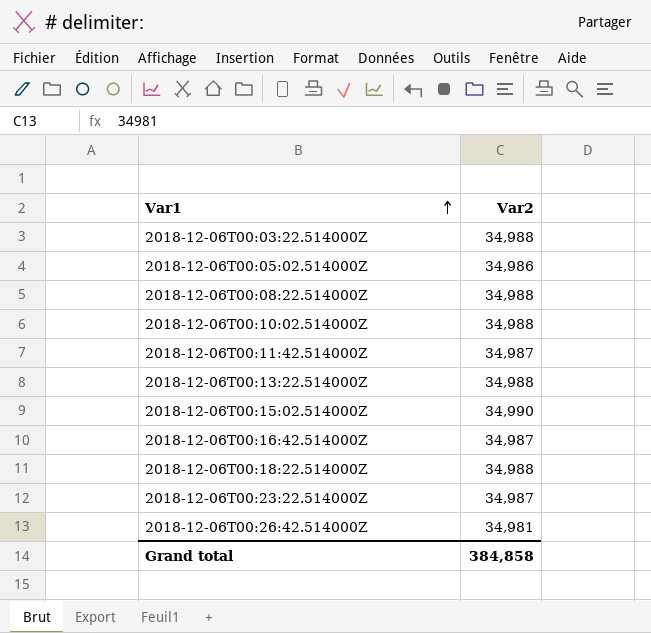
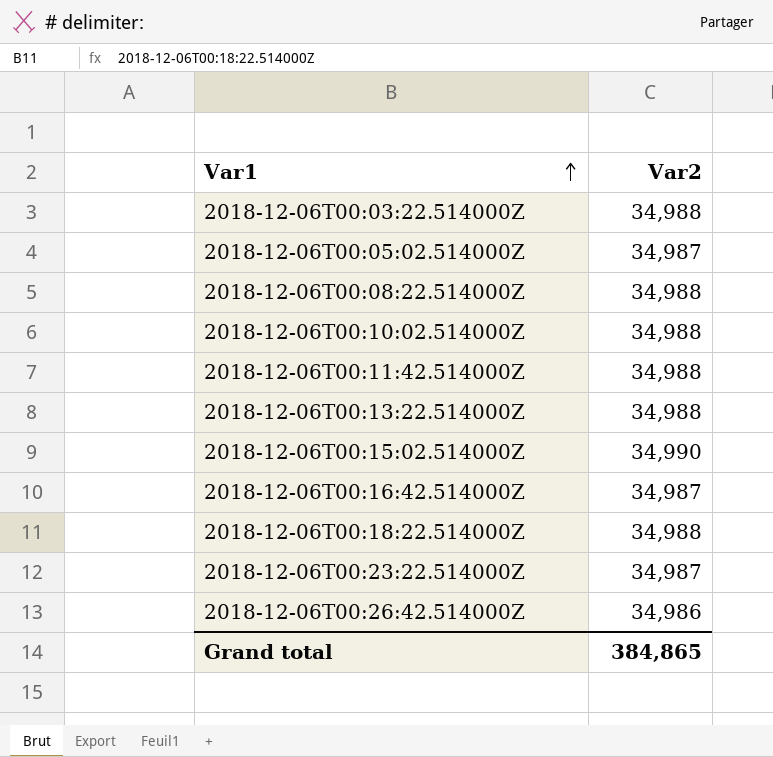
2018-12-06T00:05:02.514000Z | Var2: 34,986 -> 34,987
2018-12-06T00:11:42.514000Z | Var2: 34,987 -> 34,988
2018-12-06T00:26:42.514000Z | Var2: 34,981 -> 34,986
Grand total | Var2: 384,858 -> 384,865

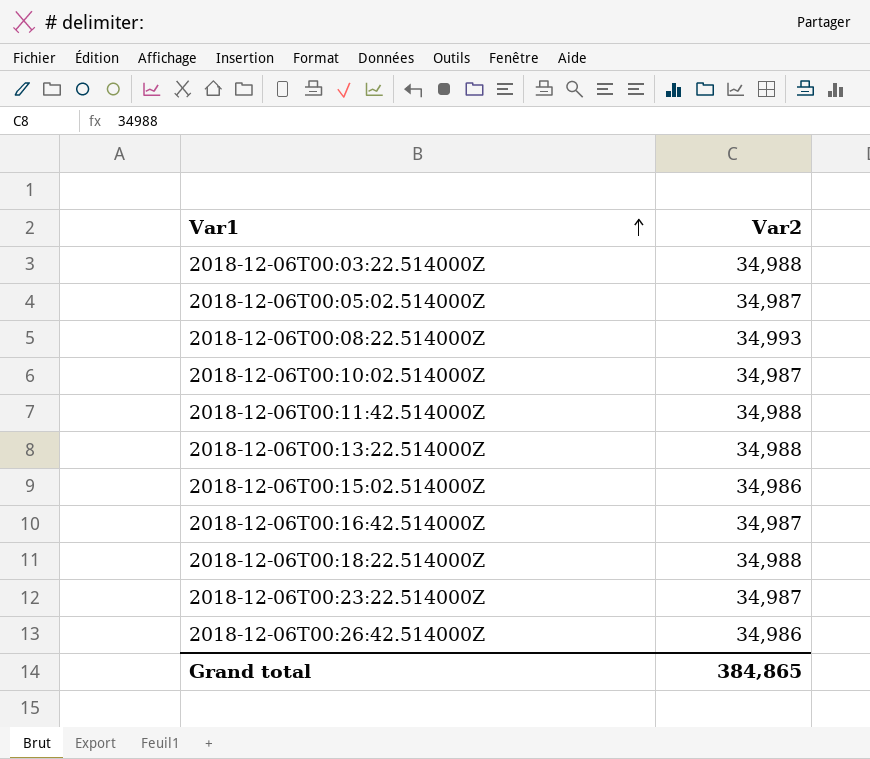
2018-12-06T00:08:22.514000Z | Var2: 34,988 -> 34,993
2018-12-06T00:10:02.514000Z | Var2: 34,988 -> 34,987
2018-12-06T00:15:02.514000Z | Var2: 34,990 -> 34,986

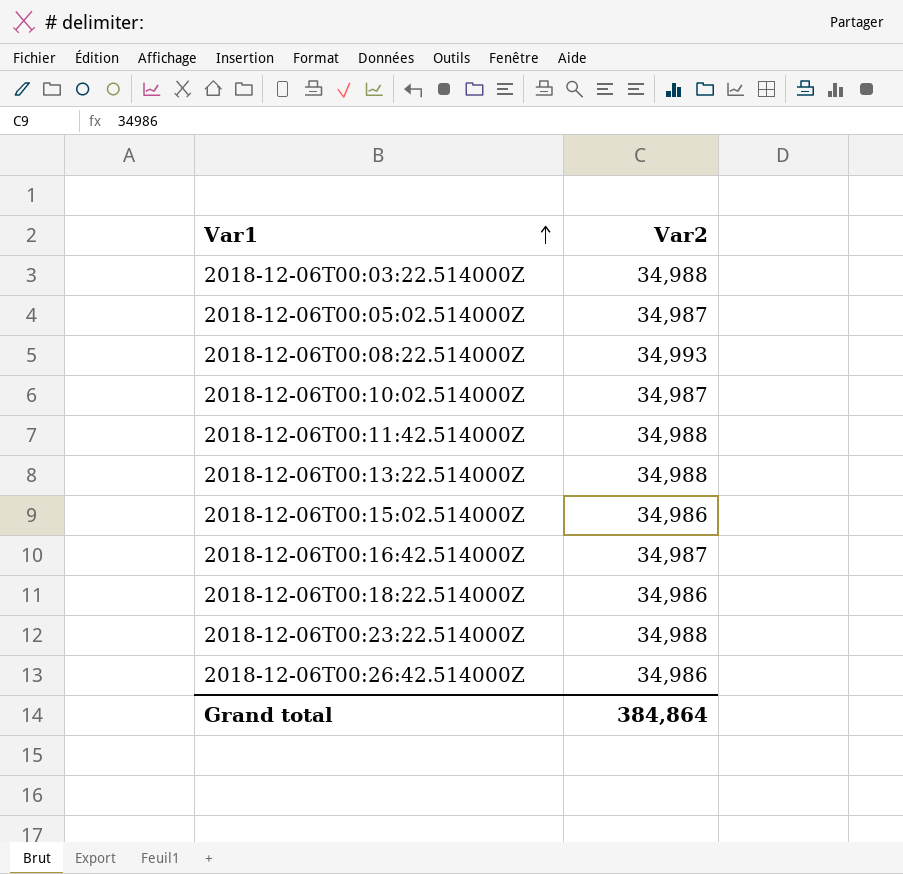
2018-12-06T00:18:22.514000Z | Var2: 34,988 -> 34,986
2018-12-06T00:23:22.514000Z | Var2: 34,987 -> 34,988
Grand total | Var2: 384,865 -> 384,864

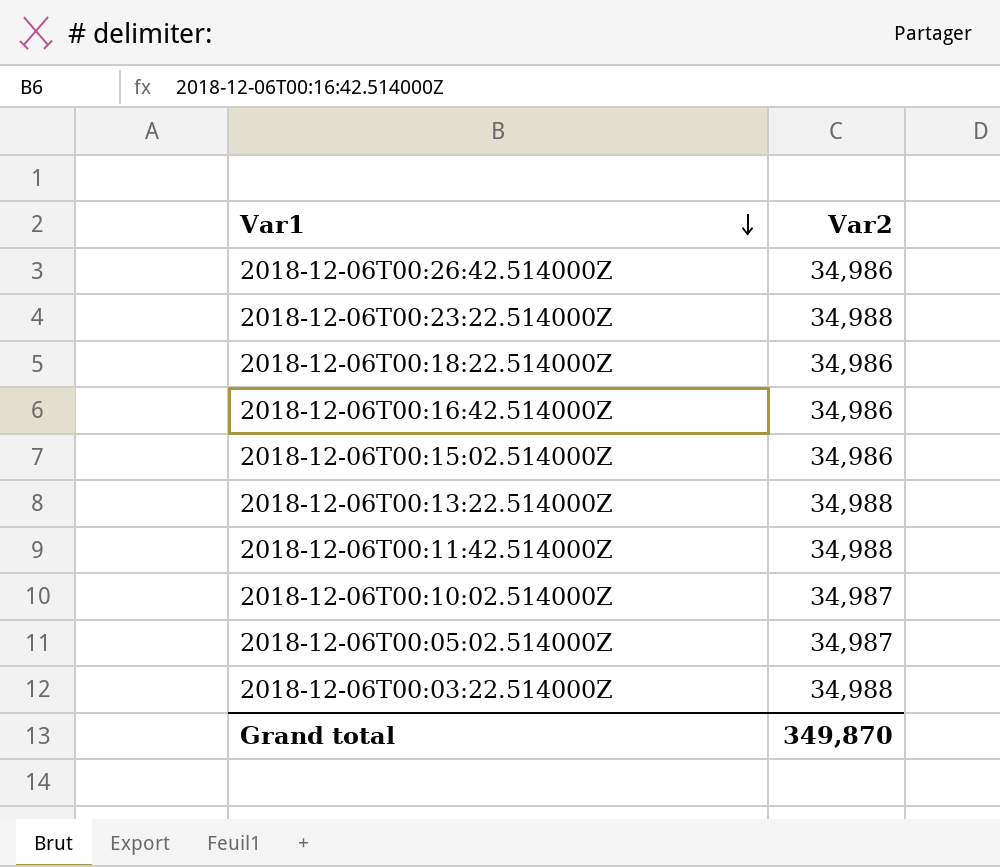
row order: Var1 ascending -> Var1 descending
row 2018-12-06T00:08:22.514000Z: 34,993 -> none
2018-12-06T00:16:42.514000Z | Var2: 34,987 -> 34,986
Grand total | Var2: 384,864 -> 349,870

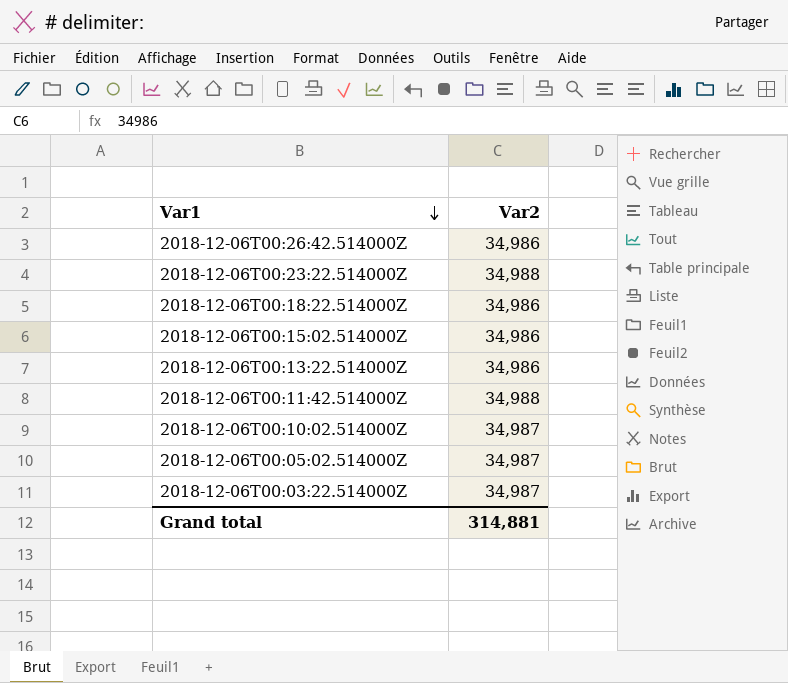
row 2018-12-06T00:16:42.514000Z: 34,986 -> none
2018-12-06T00:13:22.514000Z | Var2: 34,988 -> 34,986
2018-12-06T00:03:22.514000Z | Var2: 34,988 -> 34,987
Grand total | Var2: 349,870 -> 314,881

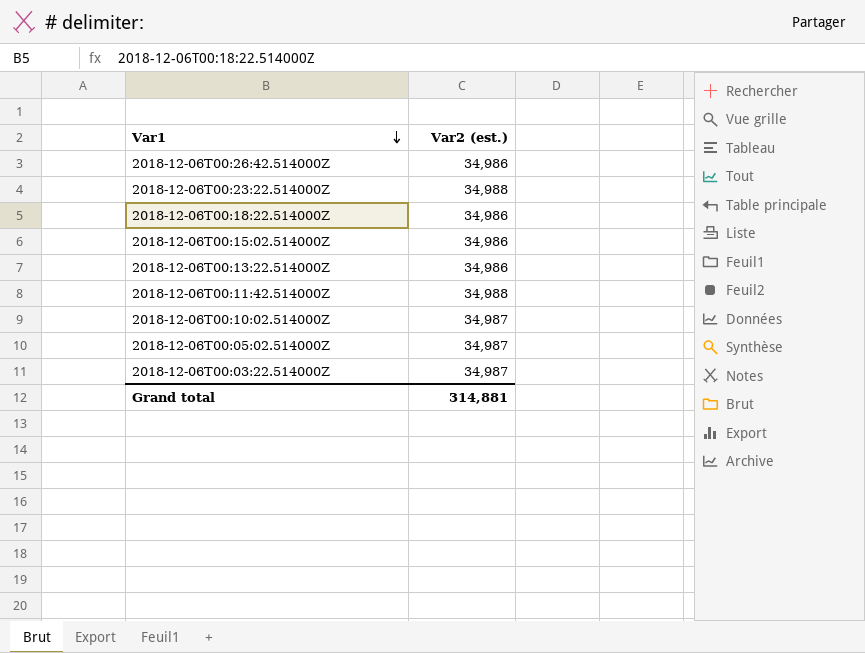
column name: Var2 -> Var2 (est.)

